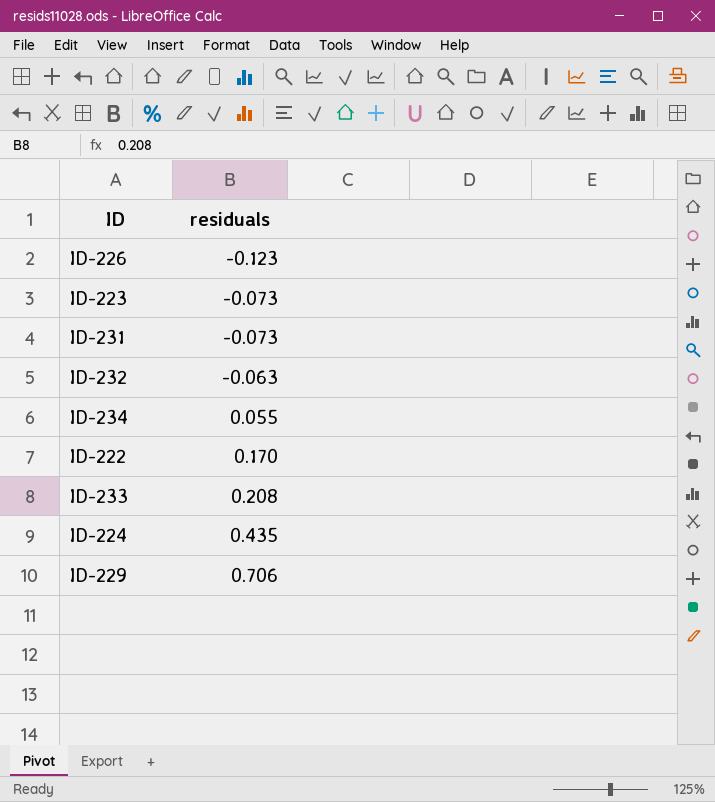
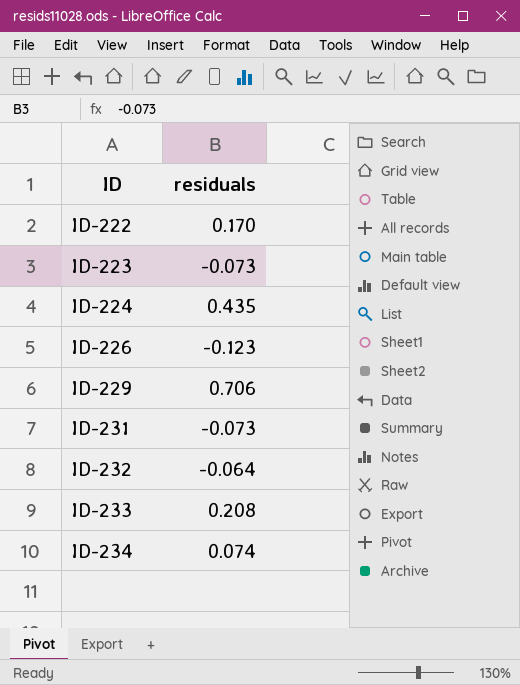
row order: residuals ascending -> ID ascending
ID-232 | residuals: -0.063 -> -0.064
ID-234 | residuals: 0.055 -> 0.074

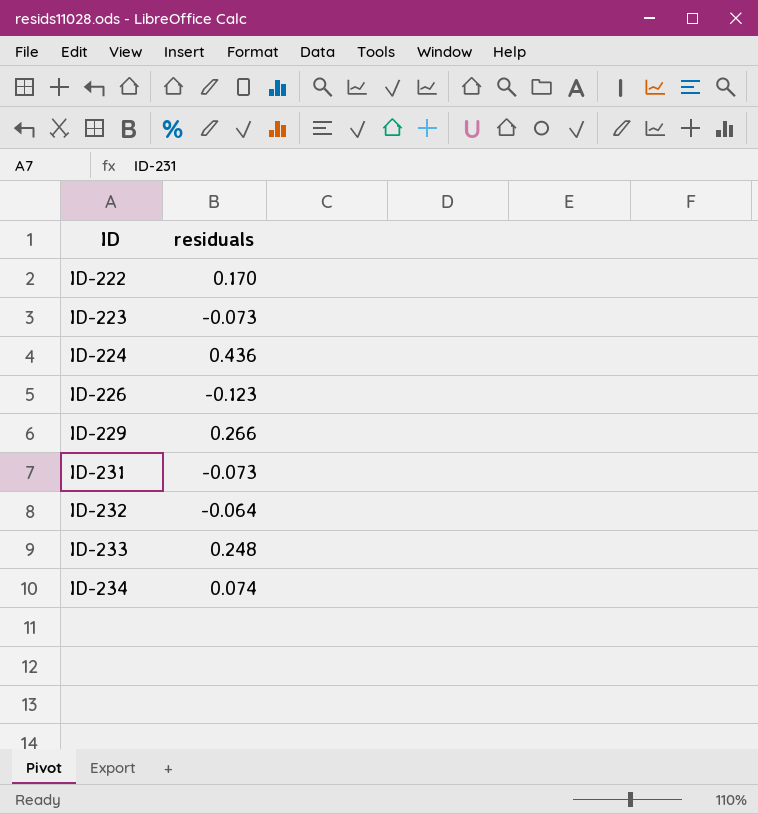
ID-224 | residuals: 0.435 -> 0.436
ID-229 | residuals: 0.706 -> 0.266
ID-233 | residuals: 0.208 -> 0.248

